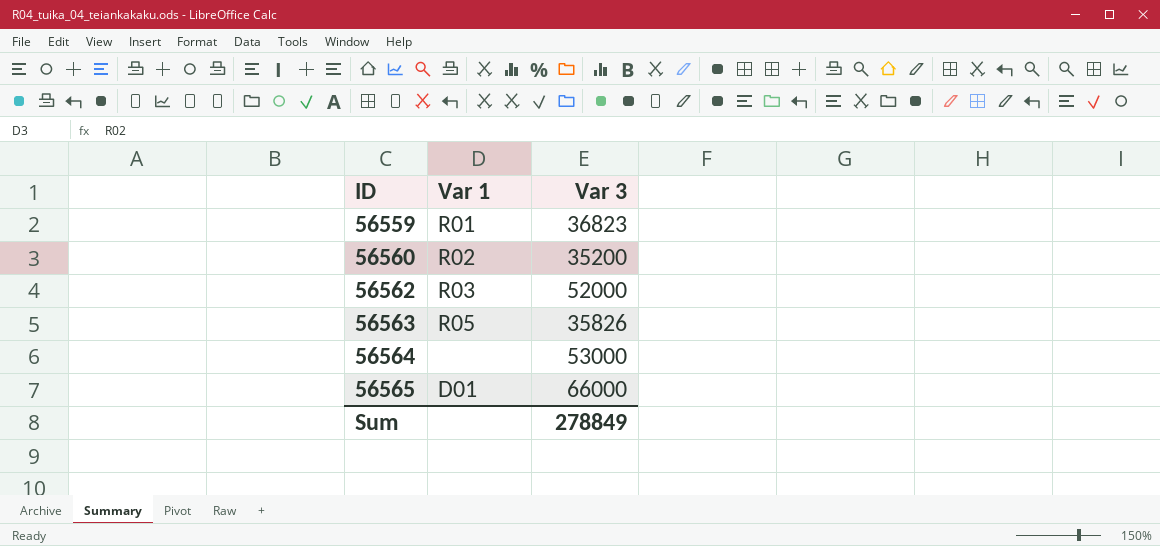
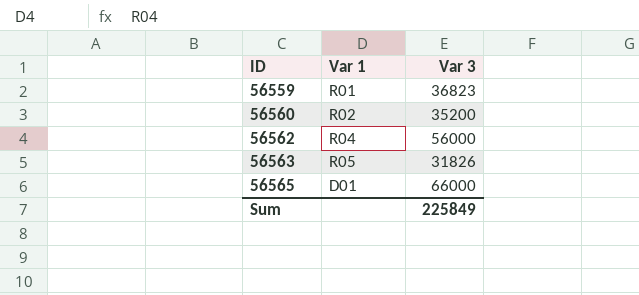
row 56564: none | 53000 -> none
56562 | Var 1: R03 -> R04
56562 | Var 3: 52000 -> 56000
56563 | Var 3: 35826 -> 31826
Sum | Var 3: 278849 -> 225849

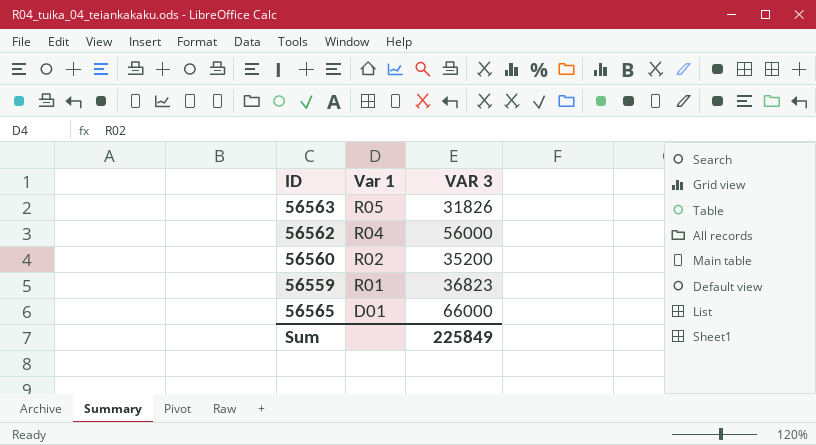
row order: ID ascending -> Var 1 descending
column name: Var 3 -> VAR 3

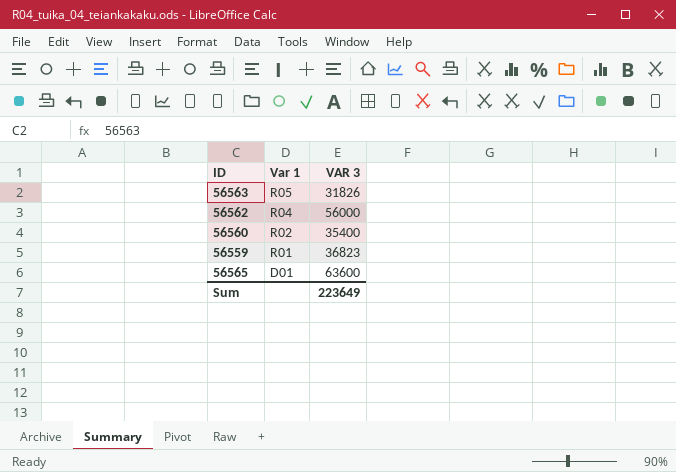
56560 | VAR 3: 35200 -> 35400
56565 | VAR 3: 66000 -> 63600
Sum | VAR 3: 225849 -> 223649

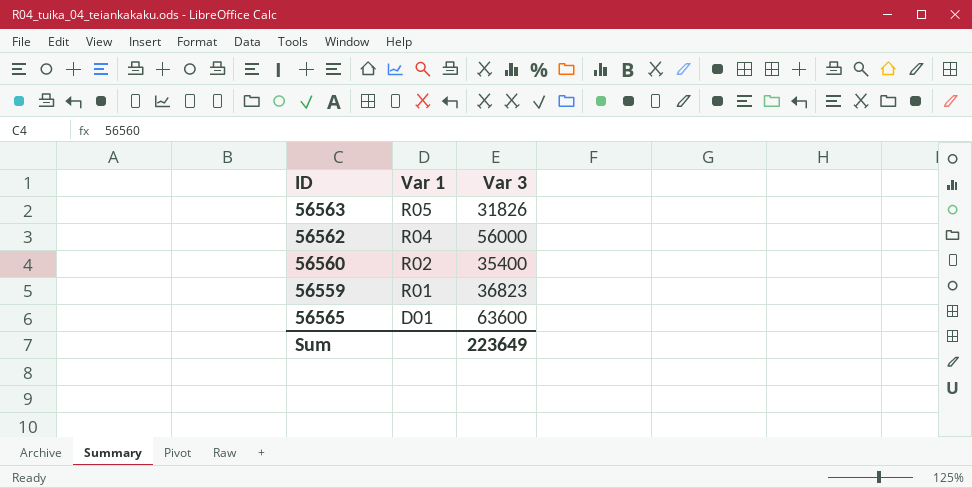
column name: VAR 3 -> Var 3

